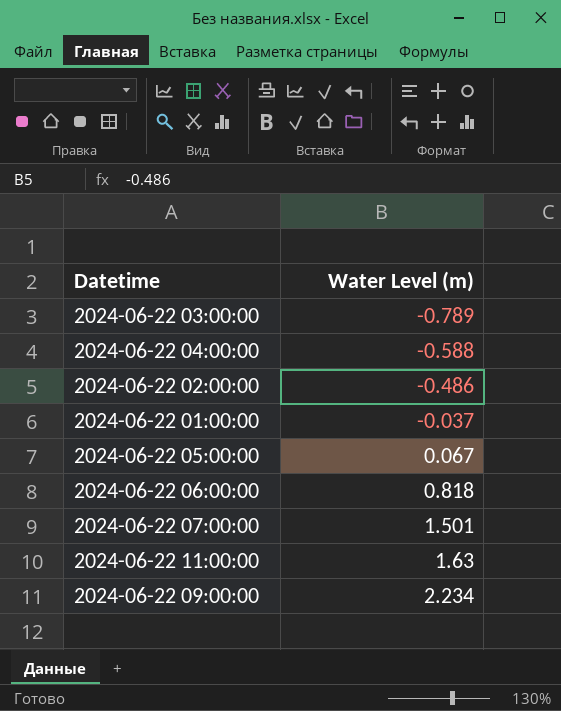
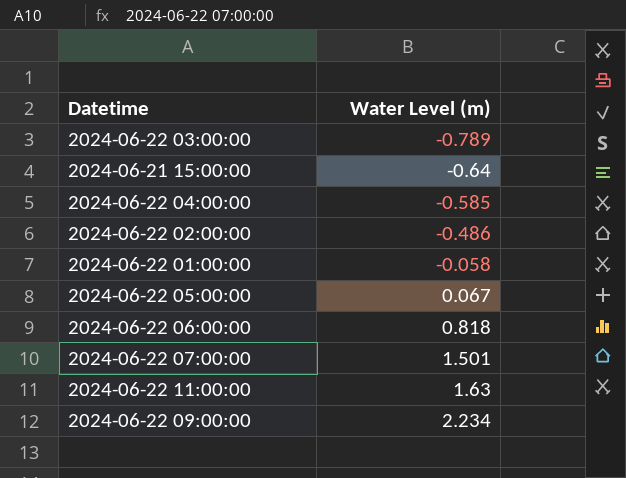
row 2024-06-21 15:00:00: none -> -0.64
2024-06-22 04:00:00 | Water Level (m): -0.588 -> -0.585
2024-06-22 01:00:00 | Water Level (m): -0.037 -> -0.058

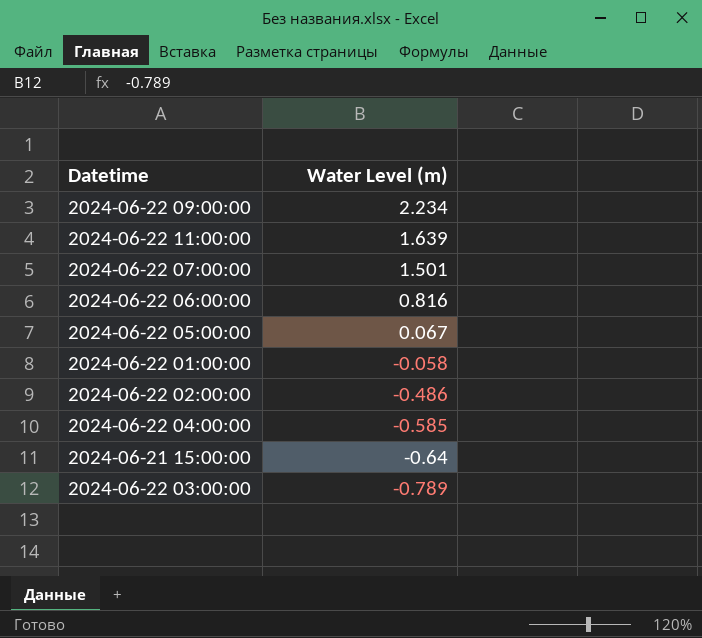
row order: Water Level (m) ascending -> Water Level (m) descending
2024-06-22 11:00:00 | Water Level (m): 1.63 -> 1.639
2024-06-22 06:00:00 | Water Level (m): 0.818 -> 0.816

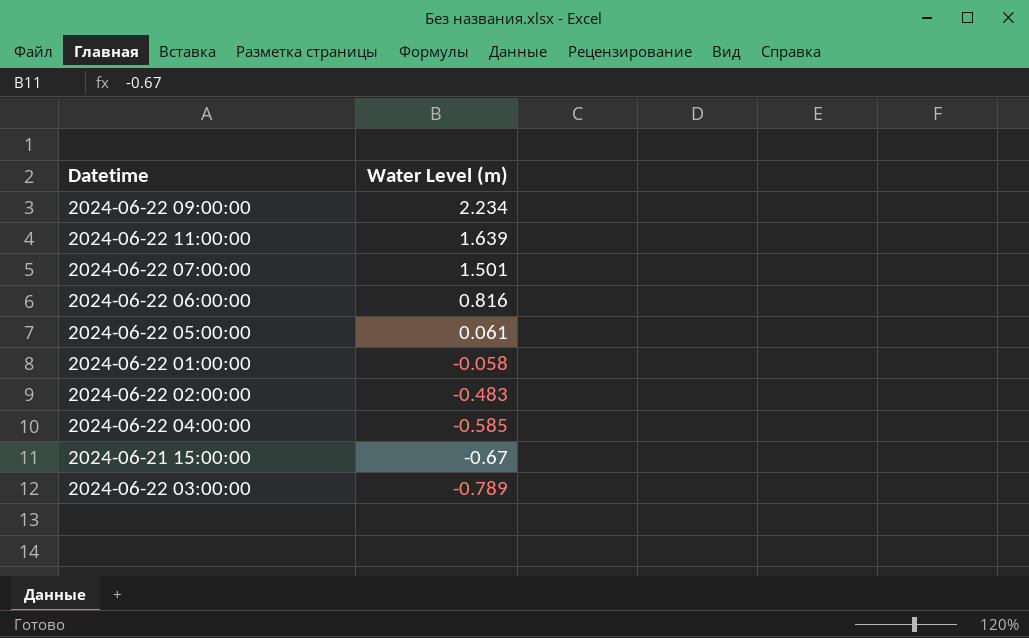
2024-06-22 05:00:00 | Water Level (m): 0.067 -> 0.061
2024-06-22 02:00:00 | Water Level (m): -0.486 -> -0.483
2024-06-21 15:00:00 | Water Level (m): -0.64 -> -0.67

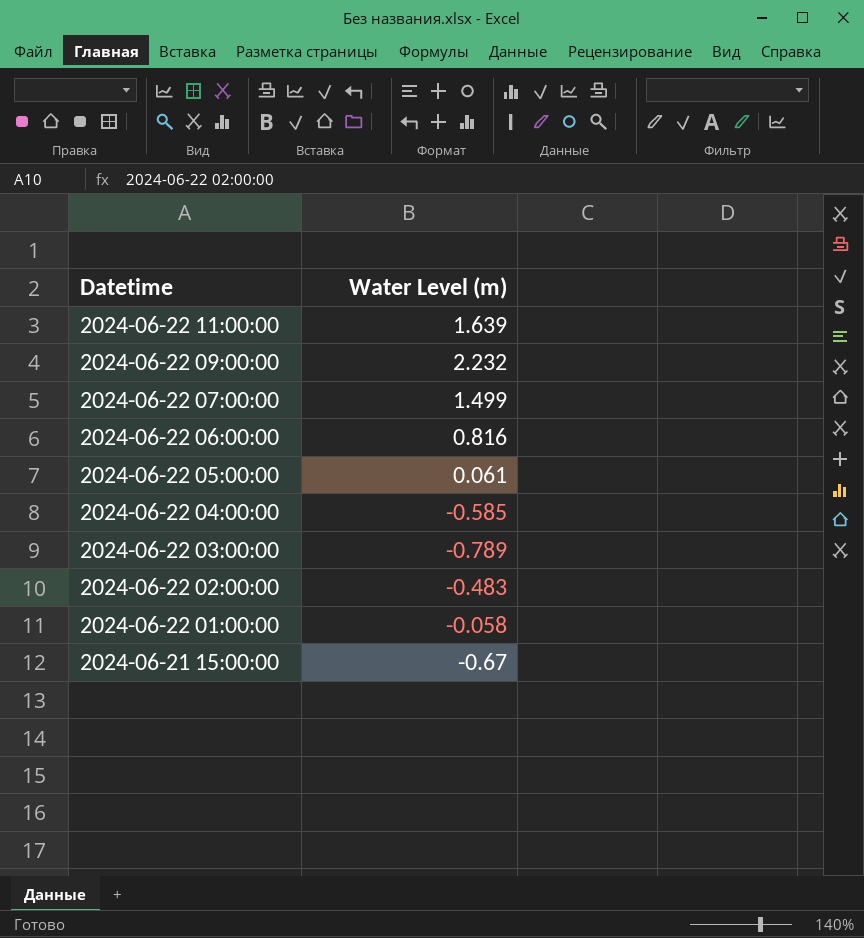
row order: Water Level (m) descending -> Datetime descending
2024-06-22 09:00:00 | Water Level (m): 2.234 -> 2.232
2024-06-22 07:00:00 | Water Level (m): 1.501 -> 1.499

